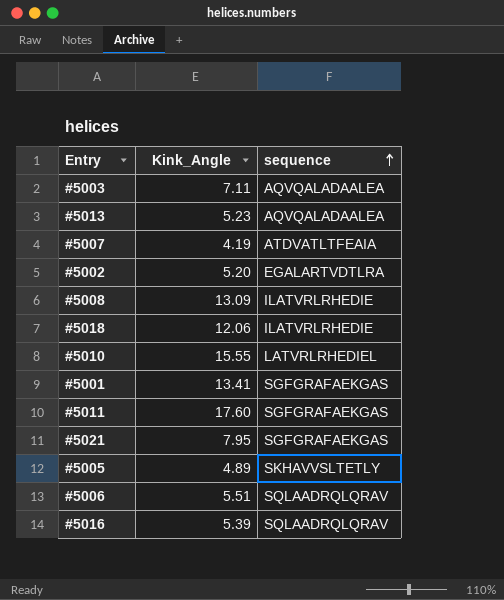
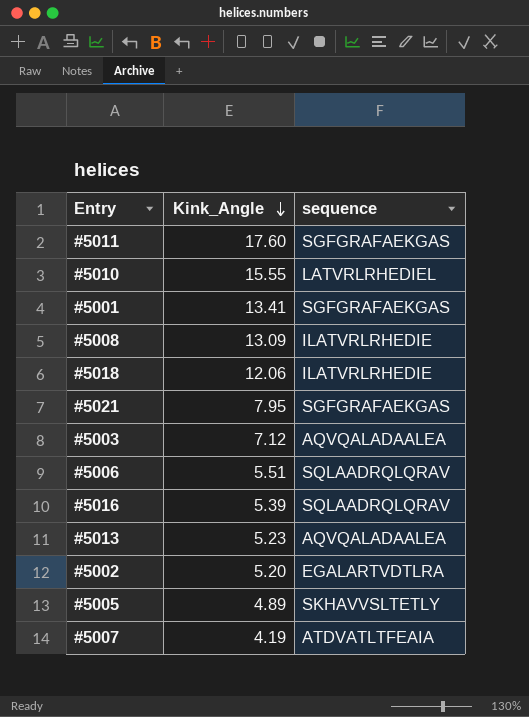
row order: sequence ascending -> Kink_Angle descending
#5003 | Kink_Angle: 7.11 -> 7.12

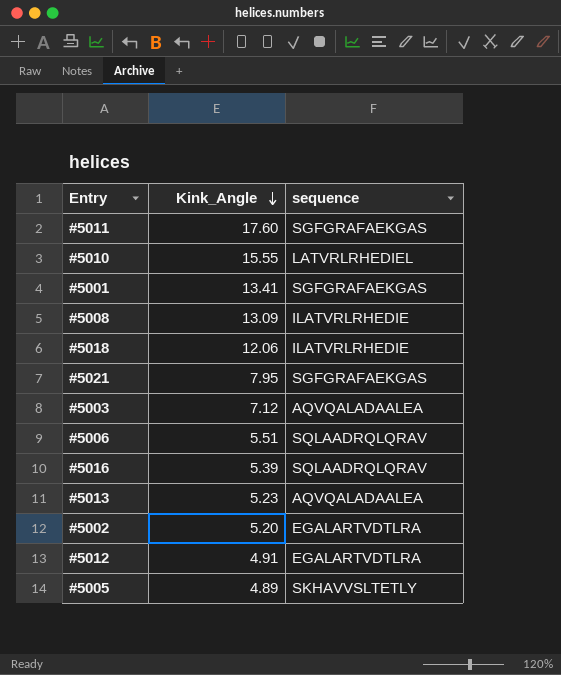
row #5007: 4.19 | ATDVATLTFEAIA -> none
row #5012: none -> 4.91 | EGALARTVDTLRA

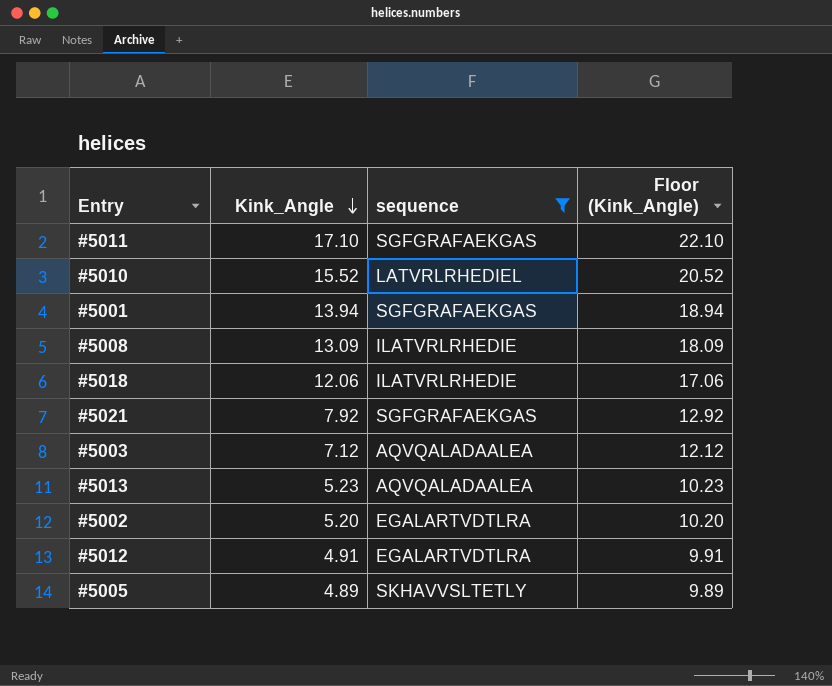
filter: none -> sequence != SQLAADRQLQRAV
column Floor (Kink_Angle) | formula: none -> [Kink_Angle] + 5
#5011 | Kink_Angle: 17.60 -> 17.10
#5010 | Kink_Angle: 15.55 -> 15.52
#5001 | Kink_Angle: 13.41 -> 13.94
#5021 | Kink_Angle: 7.95 -> 7.92

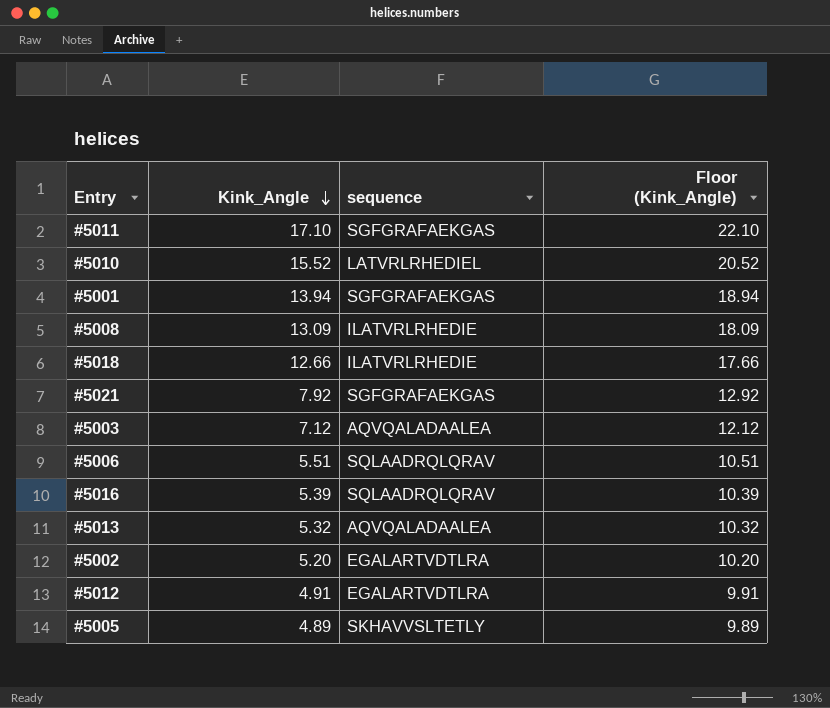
filter: sequence != SQLAADRQLQRAV -> none
#5018 | Kink_Angle: 12.06 -> 12.66
#5018 | Floor (Kink_Angle): 17.06 -> 17.66
#5013 | Kink_Angle: 5.23 -> 5.32
#5013 | Floor (Kink_Angle): 10.23 -> 10.32

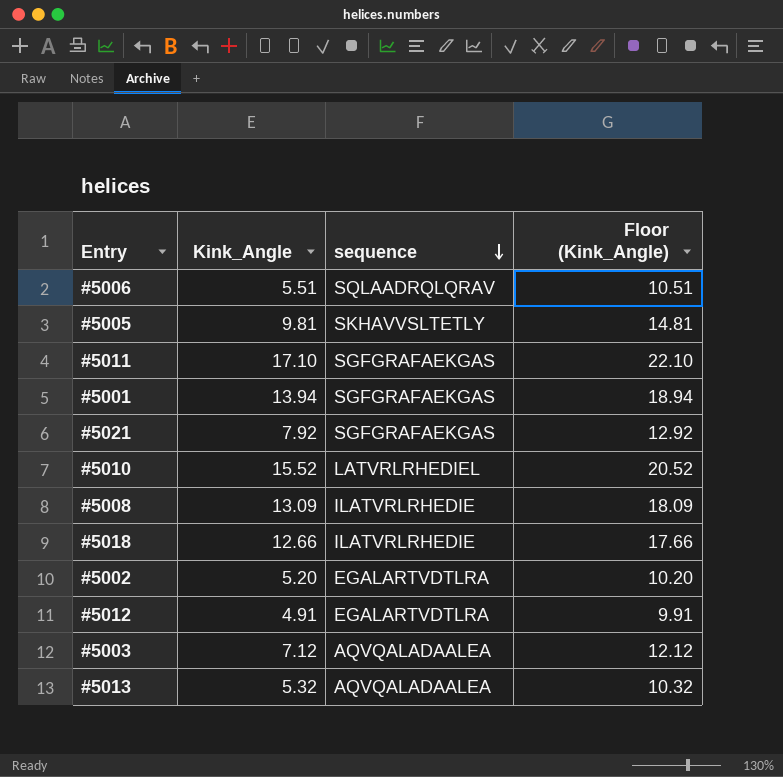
row order: Kink_Angle descending -> sequence descending
row #5016: 5.39 | SQLAADRQLQRAV | 10.39 -> none
#5005 | Kink_Angle: 4.89 -> 9.81
#5005 | Floor (Kink_Angle): 9.89 -> 14.81

